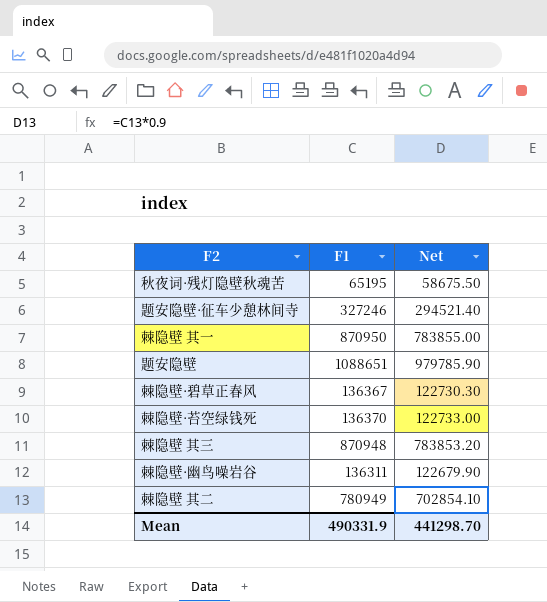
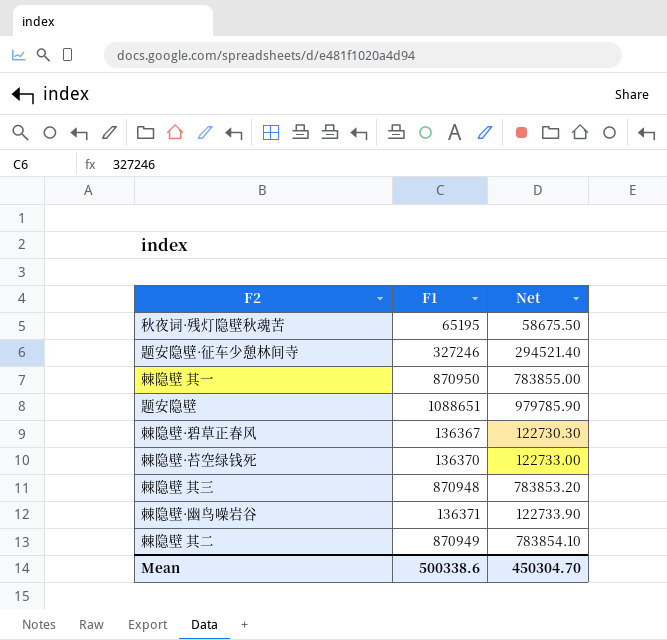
棘隐壁·幽鸟噪岩谷 | F1: 136311 -> 136371
棘隐壁·幽鸟噪岩谷 | Net: 122679.90 -> 122733.90
棘隐壁 其二 | F1: 780949 -> 870949
棘隐壁 其二 | Net: 702854.10 -> 783854.10
Mean | F1: 490331.9 -> 500338.6
Mean | Net: 441298.70 -> 450304.70

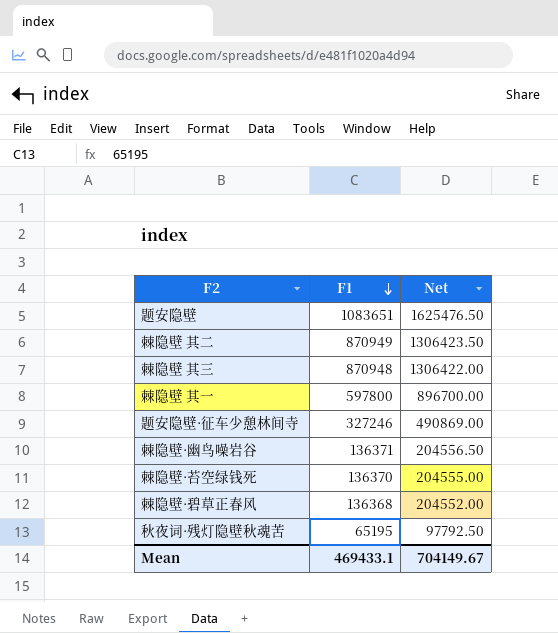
row order: none -> F1 descending
column Net | formula: [F1] * 0.9 -> [F1] * 1.5
题安隐壁 | F1: 1088651 -> 1083651
棘隐壁 其一 | F1: 870950 -> 597800
棘隐壁·碧草正春风 | F1: 136367 -> 136368
Mean | F1: 500338.6 -> 469433.1
Mean | Net: 450304.70 -> 704149.67

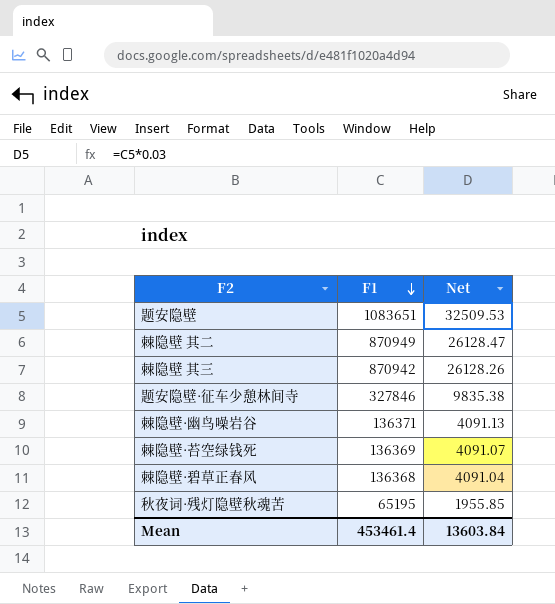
column Net | formula: [F1] * 1.5 -> [F1] * 0.03
row 棘隐壁 其一: 597800 | 896700.00 -> none
棘隐壁 其三 | F1: 870948 -> 870942
题安隐壁·征车少憩林间寺 | F1: 327246 -> 327846
棘隐壁·苔空绿钱死 | F1: 136370 -> 136369
Mean | F1: 469433.1 -> 453461.4
Mean | Net: 704149.67 -> 13603.84

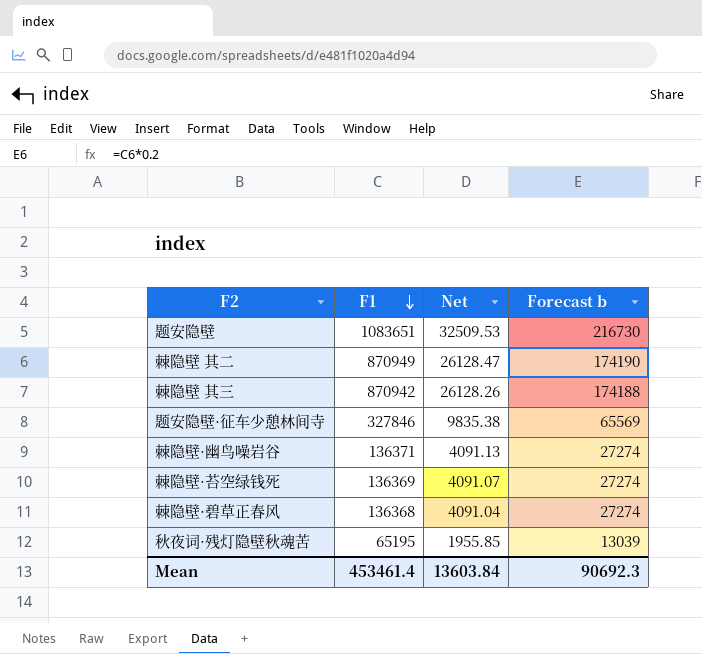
column Forecast b | formula: none -> [F1] * 0.2

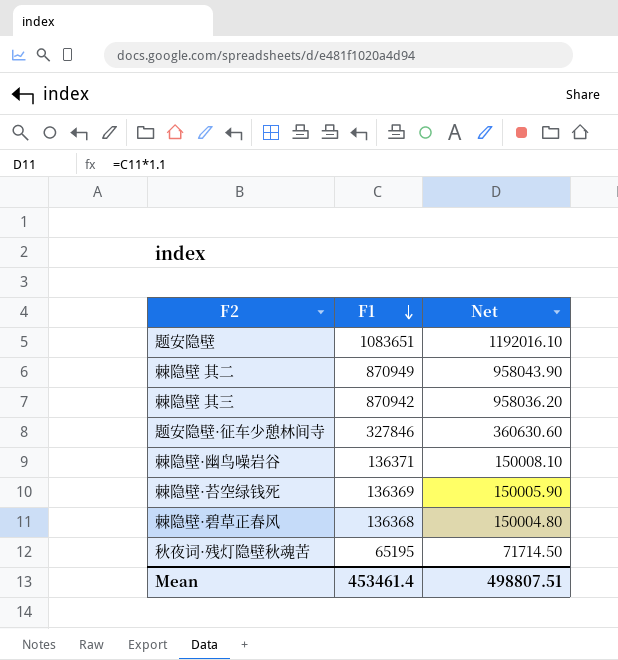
column Forecast b | formula: [F1] * 0.2 -> none
column Net | formula: [F1] * 0.03 -> [F1] * 1.1
Mean | Net: 13603.84 -> 498807.51

